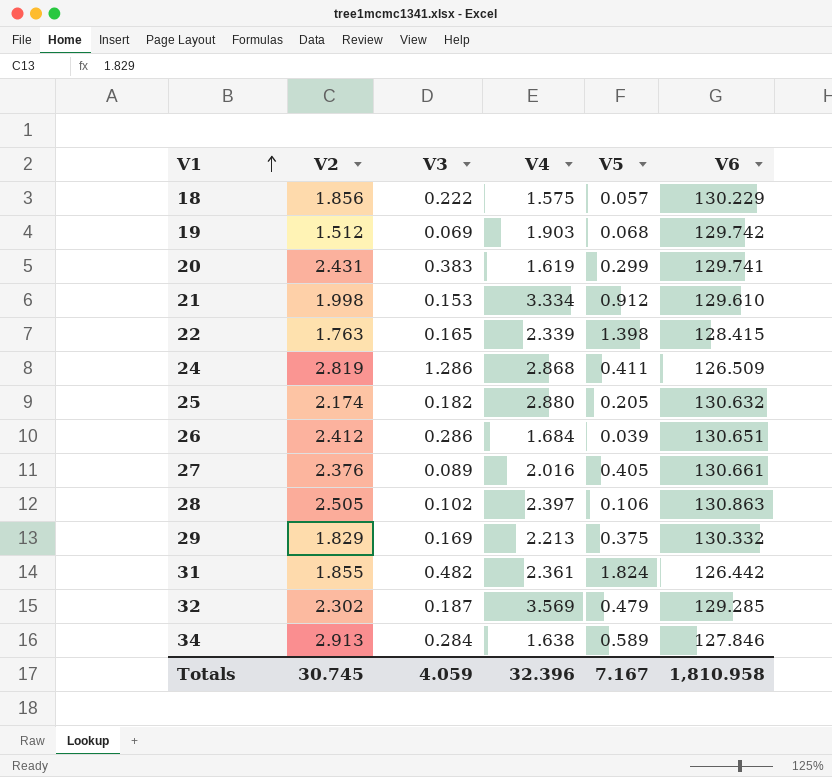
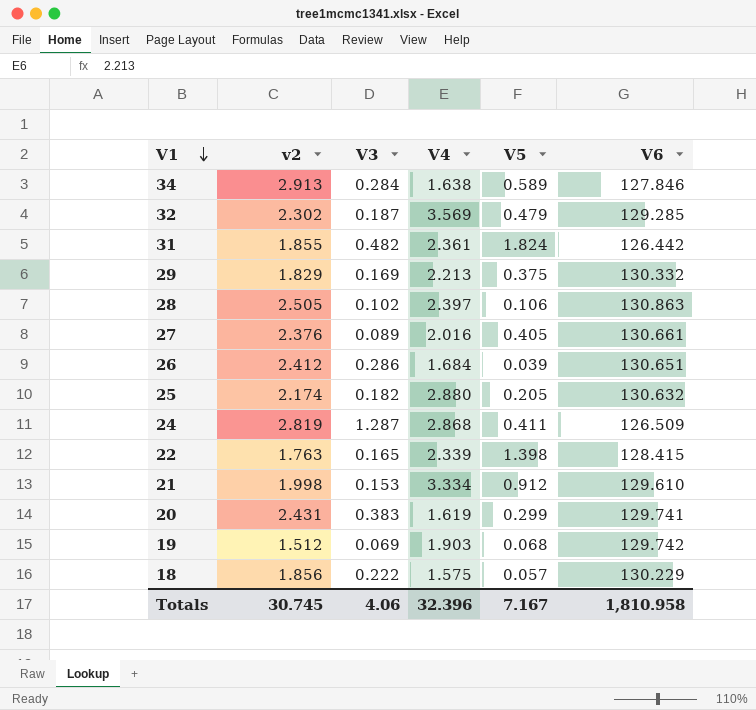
row order: V1 ascending -> V1 descending
column name: V2 -> v2
24 | V3: 1.286 -> 1.287
Totals | V3: 4.059 -> 4.06

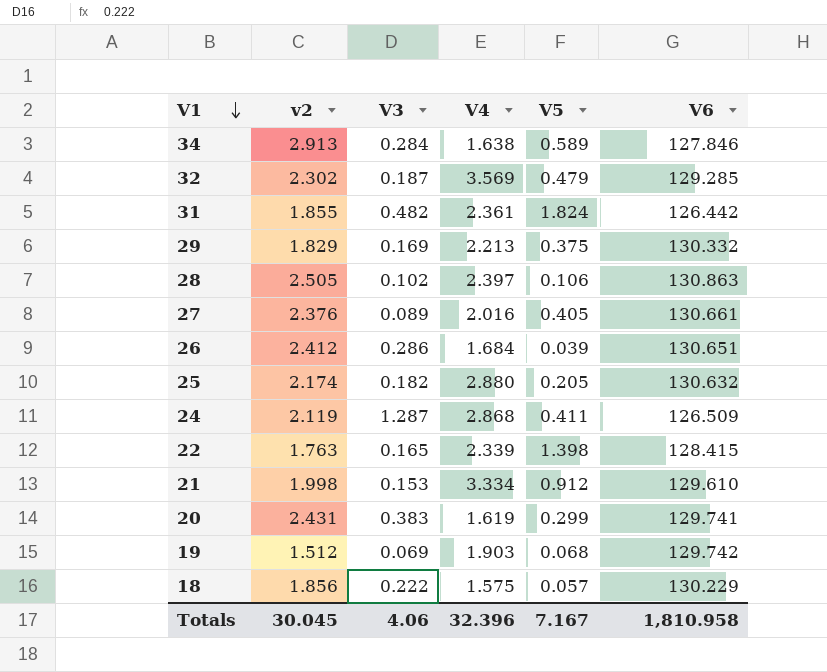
24 | v2: 2.819 -> 2.119
Totals | v2: 30.745 -> 30.045

